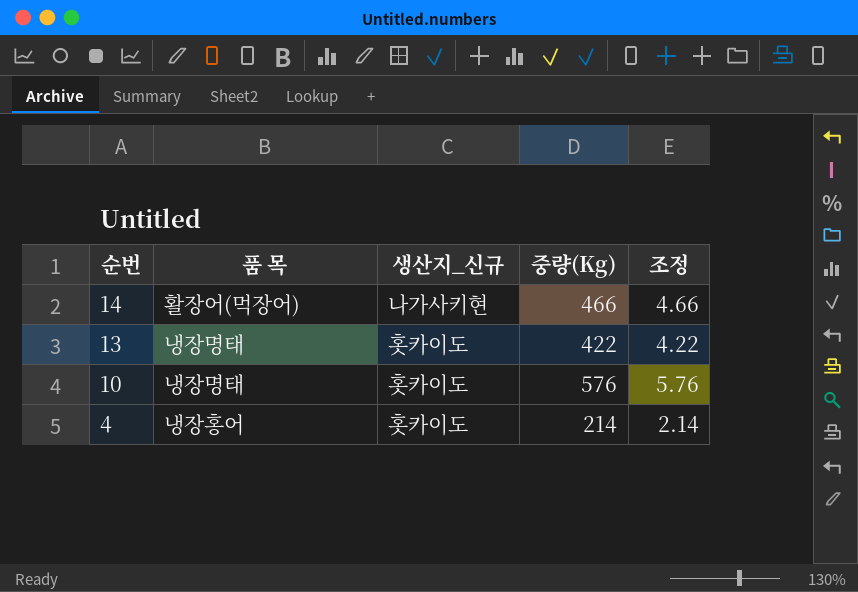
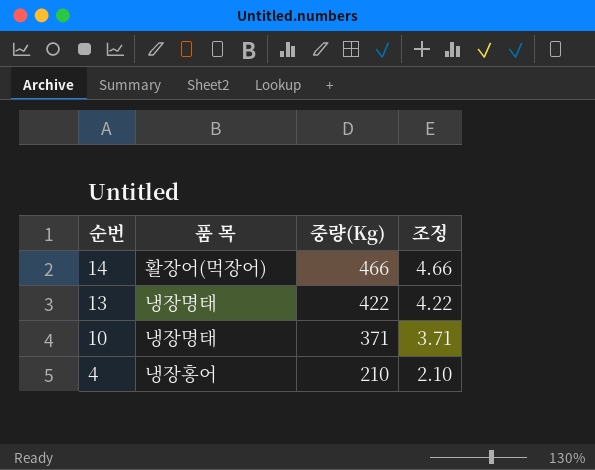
column 생산지_신규 | position: 3 -> none
10 | 중량(Kg): 576 -> 371
10 | 조정: 5.76 -> 3.71
4 | 중량(Kg): 214 -> 210
4 | 조정: 2.14 -> 2.10

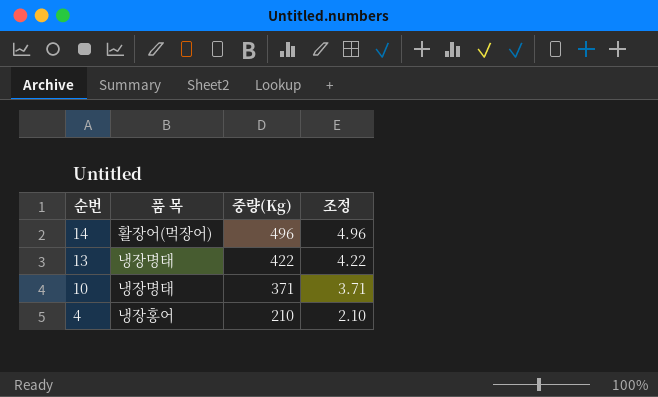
14 | 중량(Kg): 466 -> 496
14 | 조정: 4.66 -> 4.96

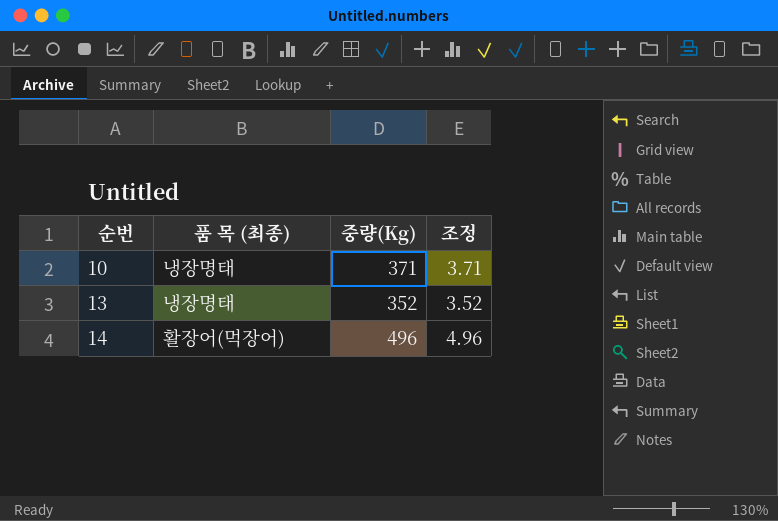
row order: 순번 descending -> 순번 ascending
column name: 품 목 -> 품 목 (최종)
row 4: 냉장홍어 | 210 | 2.10 -> none
13 | 중량(Kg): 422 -> 352
13 | 조정: 4.22 -> 3.52

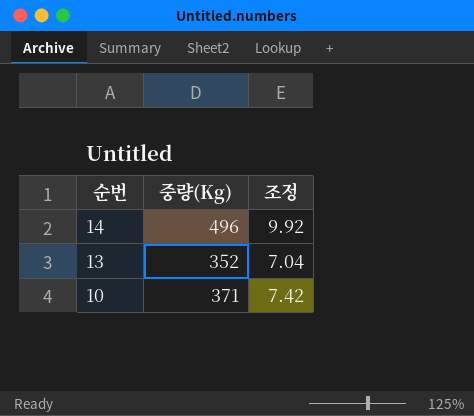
row order: 순번 ascending -> 순번 descending
column 품 목 (최종) | position: 2 -> none
column 조정 | formula: [중량(Kg)] * 0.01 -> [중량(Kg)] * 0.02

